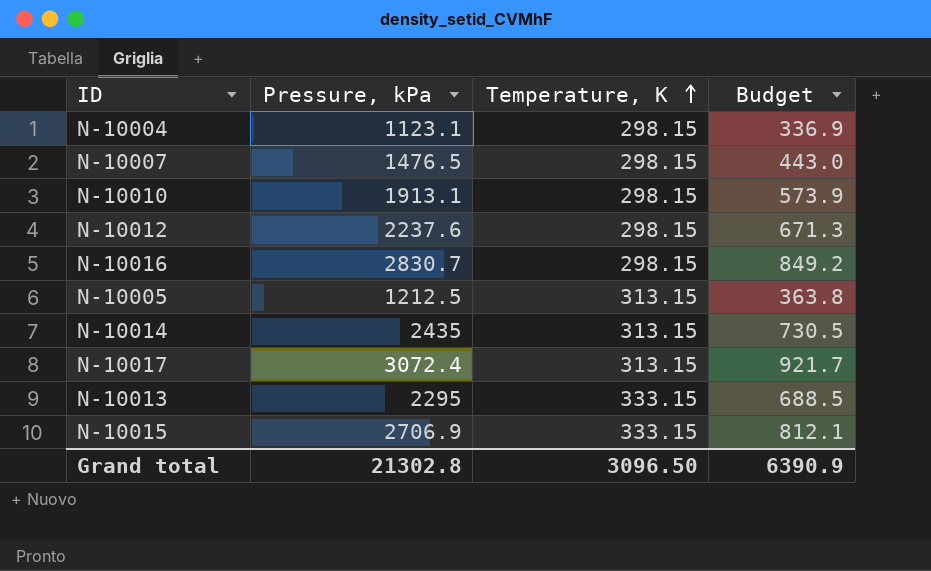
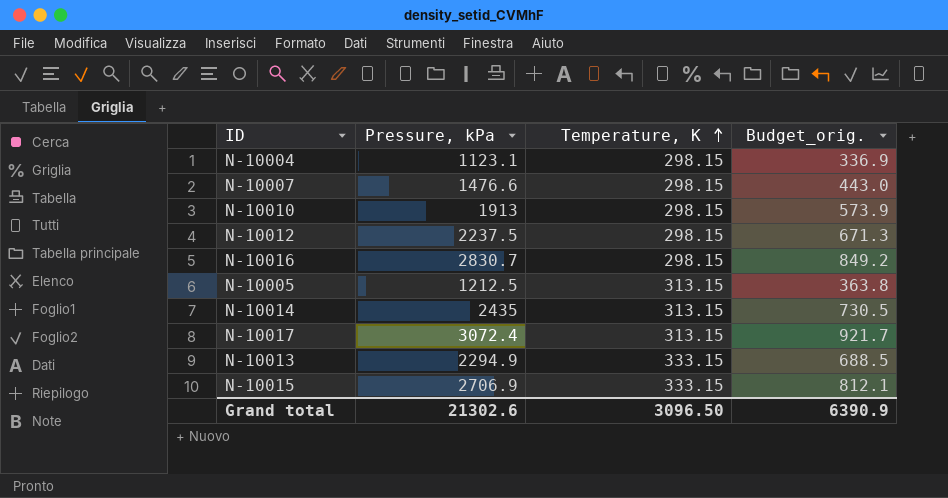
column name: Budget -> Budget_orig.
N-10007 | Pressure, kPa: 1476.5 -> 1476.6
N-10010 | Pressure, kPa: 1913.1 -> 1913
N-10012 | Pressure, kPa: 2237.6 -> 2237.5
N-10013 | Pressure, kPa: 2295 -> 2294.9
Grand total | Pressure, kPa: 21302.8 -> 21302.6

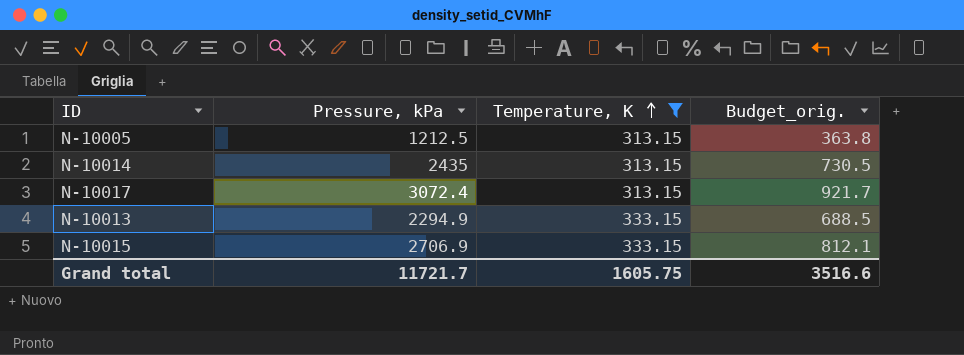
filter: none -> Temperature, K != 298.15
Grand total | Pressure, kPa: 21302.6 -> 11721.7
Grand total | Temperature, K: 3096.50 -> 1605.75
Grand total | Budget_orig.: 6390.9 -> 3516.6

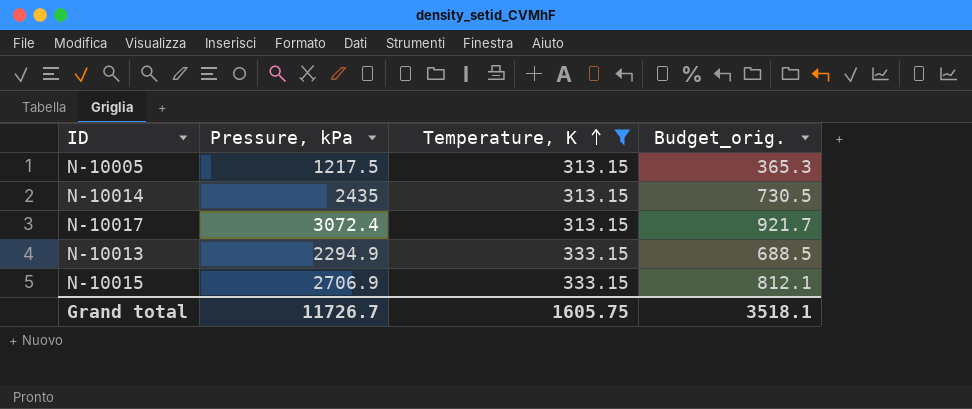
N-10005 | Pressure, kPa: 1212.5 -> 1217.5
N-10005 | Budget_orig.: 363.8 -> 365.3
Grand total | Pressure, kPa: 11721.7 -> 11726.7
Grand total | Budget_orig.: 3516.6 -> 3518.1

